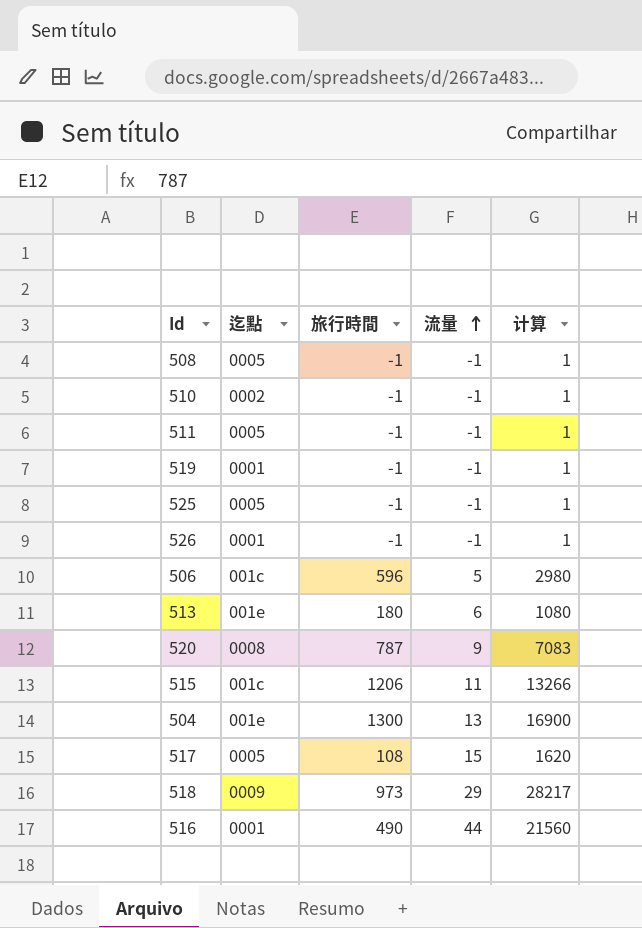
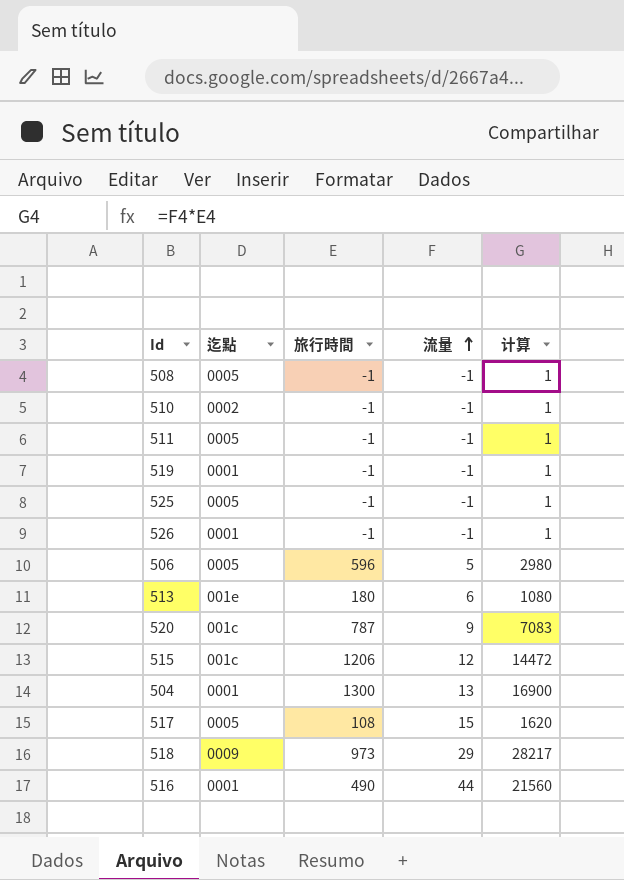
506 | 迄點: 001c -> 0005
520 | 迄點: 0008 -> 001c
515 | 流量: 11 -> 12
515 | 计算: 13266 -> 14472
504 | 迄點: 001e -> 0001

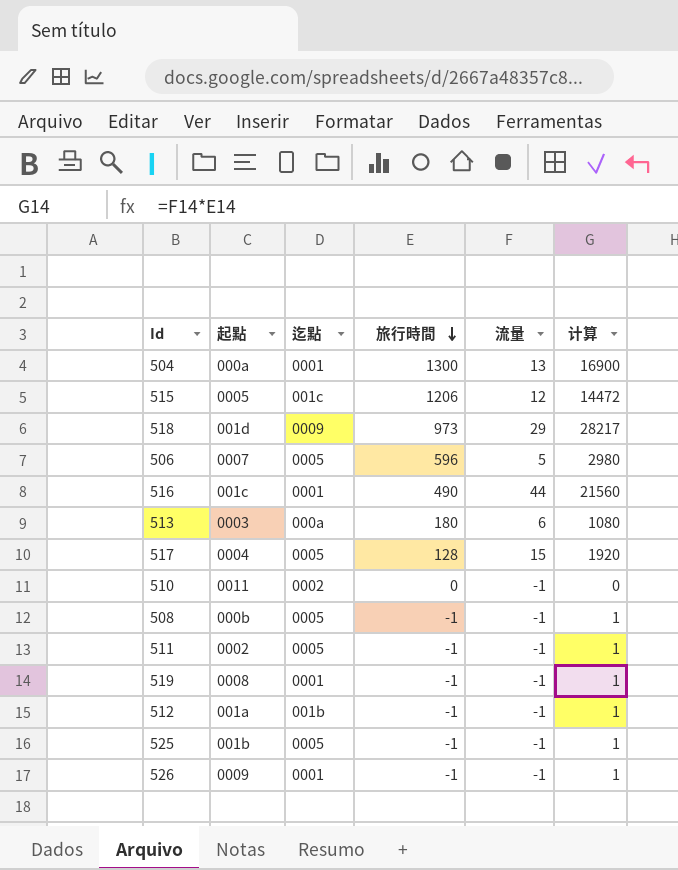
row order: 流量 ascending -> 旅行時間 descending
column 起點 | position: none -> 2
row 520: 001c | 787 | 9 | 7083 -> none
513 | 迄點: 001e -> 000a
517 | 旅行時間: 108 -> 128
517 | 计算: 1620 -> 1920
510 | 旅行時間: -1 -> 0
510 | 计算: 1 -> 0
row 512: none -> 001a | 001b | -1 | -1 | 1

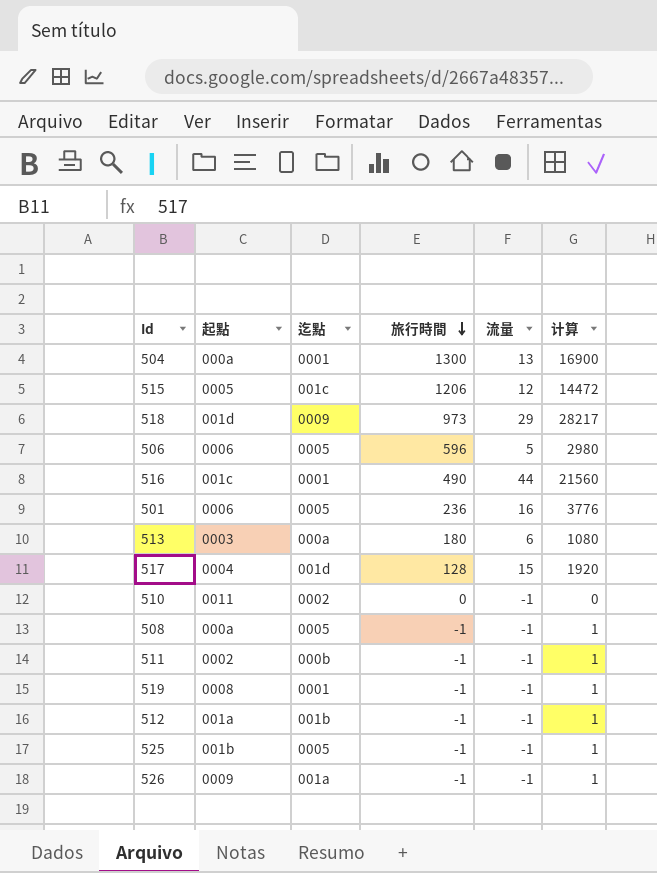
506 | 起點: 0007 -> 0006
row 501: none -> 0006 | 0005 | 236 | 16 | 3776
517 | 迄點: 0005 -> 001d
508 | 起點: 000b -> 000a
511 | 迄點: 0005 -> 000b
526 | 迄點: 0001 -> 001a

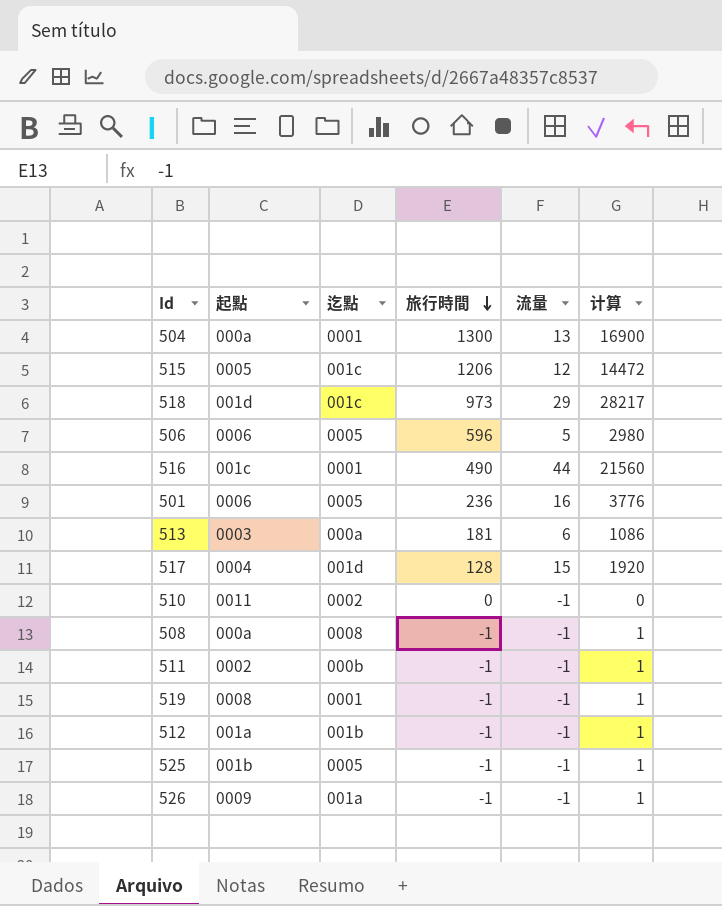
518 | 迄點: 0009 -> 001c
513 | 旅行時間: 180 -> 181
513 | 计算: 1080 -> 1086
508 | 迄點: 0005 -> 0008

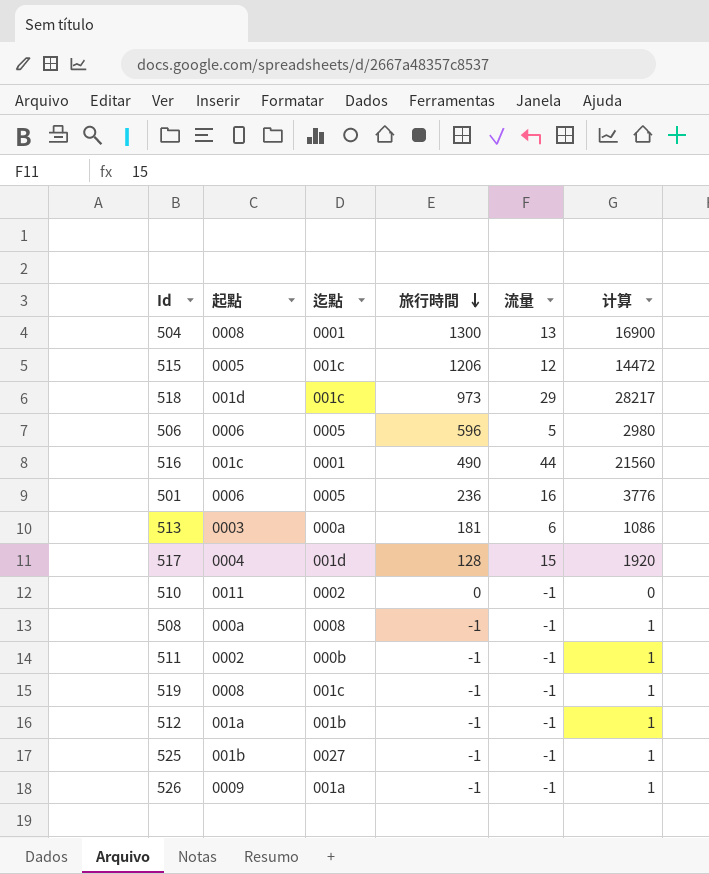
504 | 起點: 000a -> 0008
519 | 迄點: 0001 -> 001c
525 | 迄點: 0005 -> 0027

